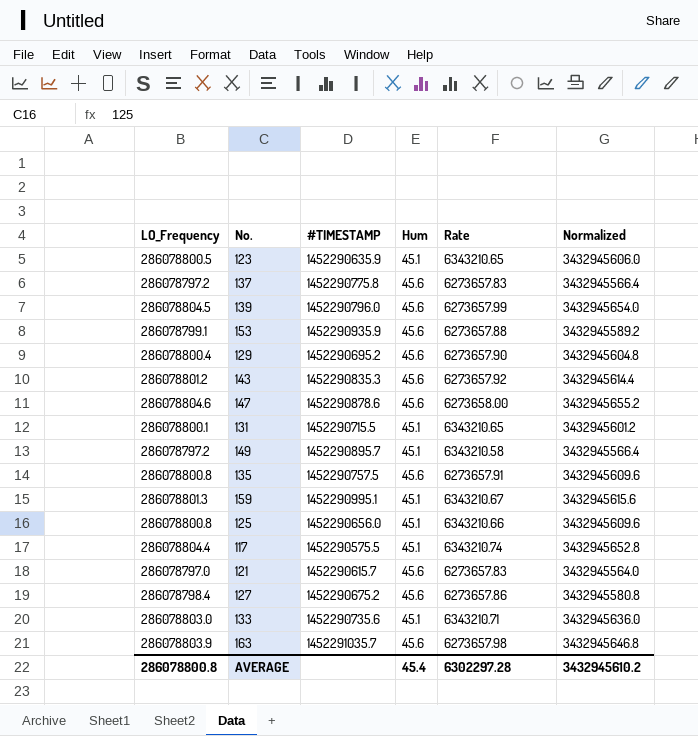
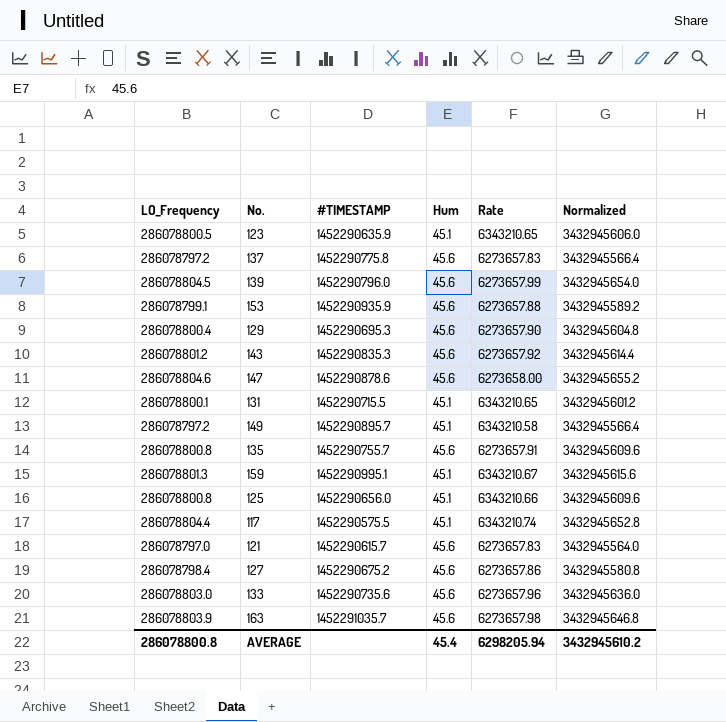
129 | #TIMESTAMP: 1452290695.2 -> 1452290695.3
135 | #TIMESTAMP: 1452290757.5 -> 1452290755.7
133 | Hum: 45.1 -> 45.6
133 | Rate: 6343210.71 -> 6273657.96
AVERAGE | Rate: 6302297.28 -> 6298205.94

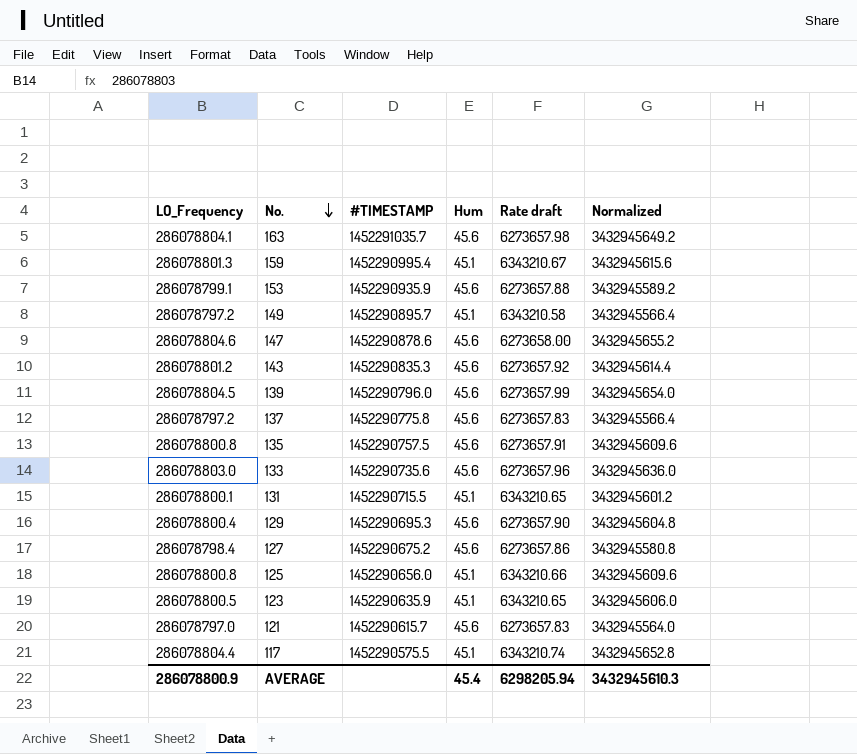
row order: none -> No. descending
column name: Rate -> Rate draft
163 | LO_Frequency: 286078803.9 -> 286078804.1
163 | Normalized: 3432945646.8 -> 3432945649.2
159 | #TIMESTAMP: 1452290995.1 -> 1452290995.4
135 | #TIMESTAMP: 1452290755.7 -> 1452290757.5
AVERAGE | LO_Frequency: 286078800.8 -> 286078800.9
AVERAGE | Normalized: 3432945610.2 -> 3432945610.3

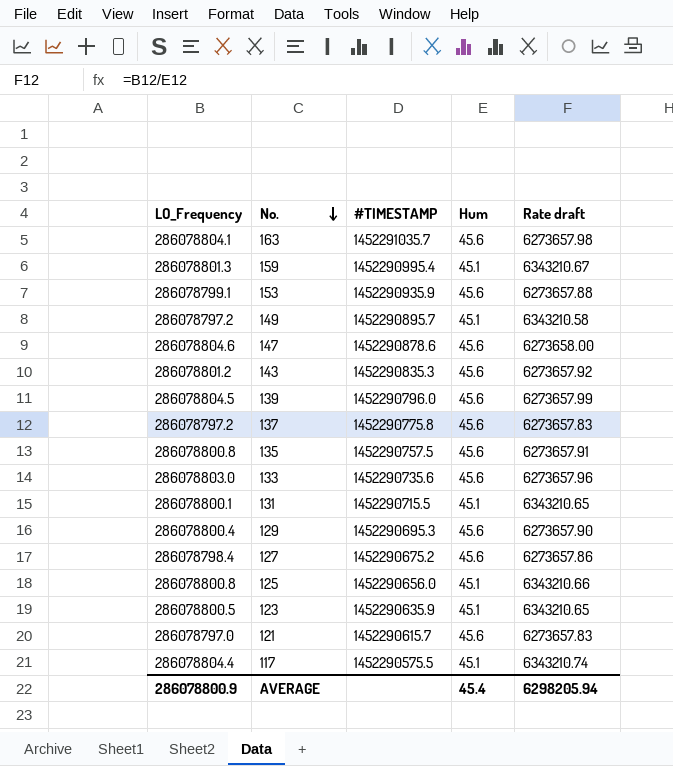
column Normalized | formula: [LO_Frequency] * 12 -> none

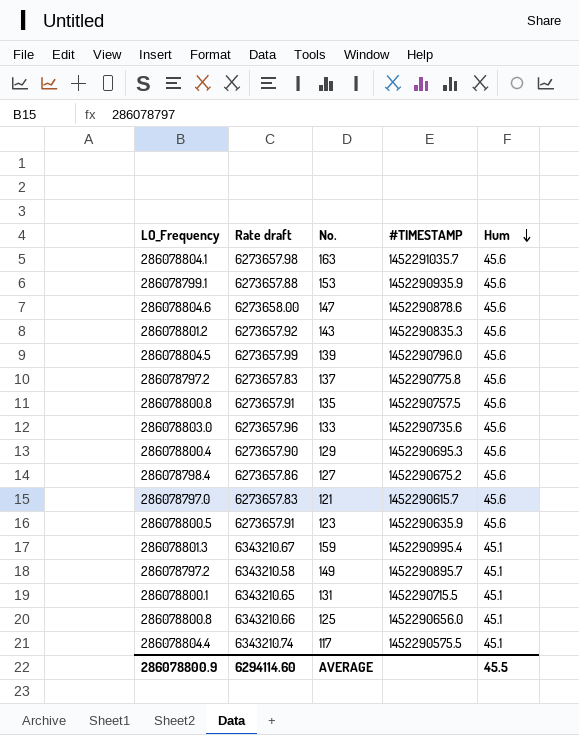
row order: No. descending -> Hum descending
column Rate draft | position: 5 -> 2
123 | Rate draft: 6343210.65 -> 6273657.91
123 | Hum: 45.1 -> 45.6
AVERAGE | Rate draft: 6298205.94 -> 6294114.60
AVERAGE | Hum: 45.4 -> 45.5

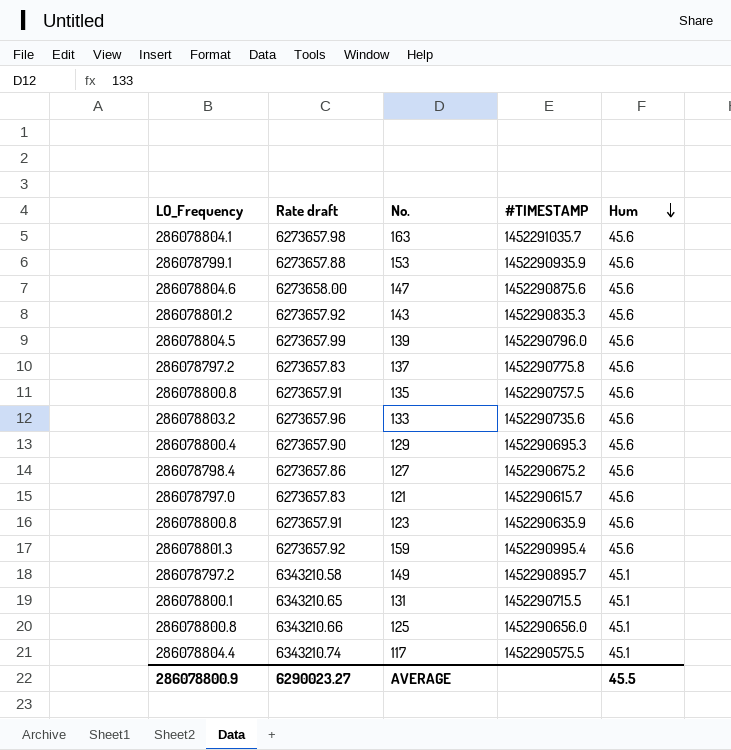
147 | #TIMESTAMP: 1452290878.6 -> 1452290875.6
133 | LO_Frequency: 286078803.0 -> 286078803.2
123 | LO_Frequency: 286078800.5 -> 286078800.8
159 | Rate draft: 6343210.67 -> 6273657.92
159 | Hum: 45.1 -> 45.6
AVERAGE | Rate draft: 6294114.60 -> 6290023.27

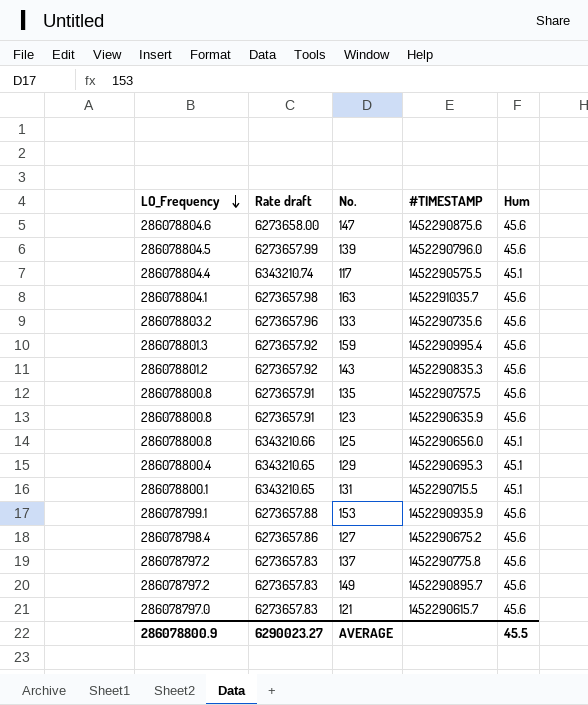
row order: Hum descending -> LO_Frequency descending
129 | Rate draft: 6273657.90 -> 6343210.65
129 | Hum: 45.6 -> 45.1
149 | Rate draft: 6343210.58 -> 6273657.83
149 | Hum: 45.1 -> 45.6

